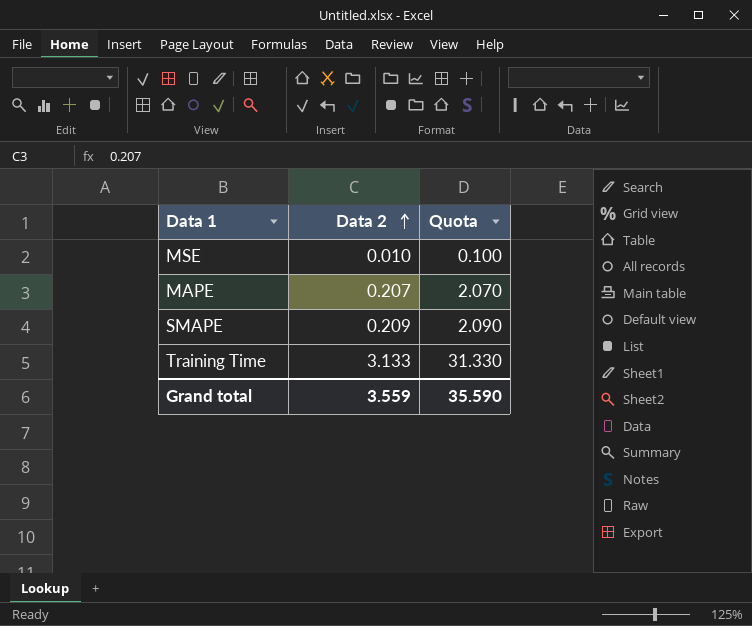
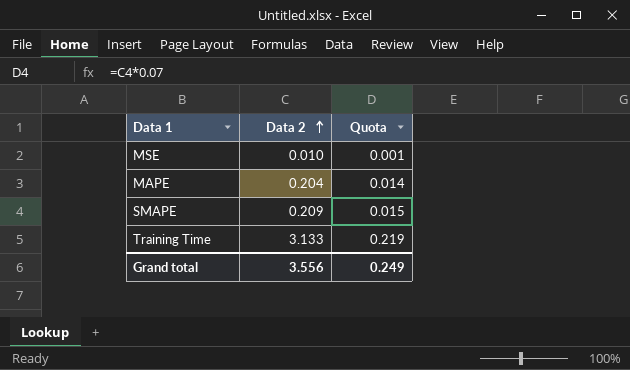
column Quota | formula: [Data 2] * 10 -> [Data 2] * 0.07
MAPE | Data 2: 0.207 -> 0.204
Grand total | Data 2: 3.559 -> 3.556
Grand total | Quota: 35.590 -> 0.249

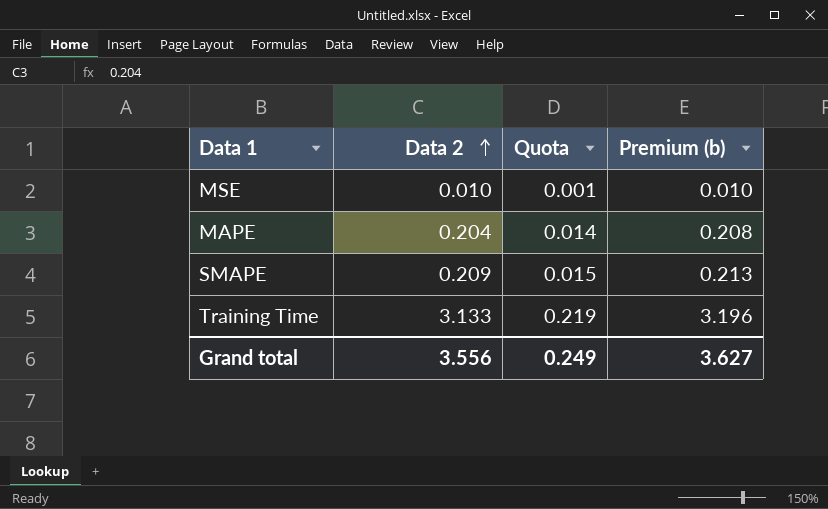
column Premium (b) | formula: none -> [Data 2] * 1.02

